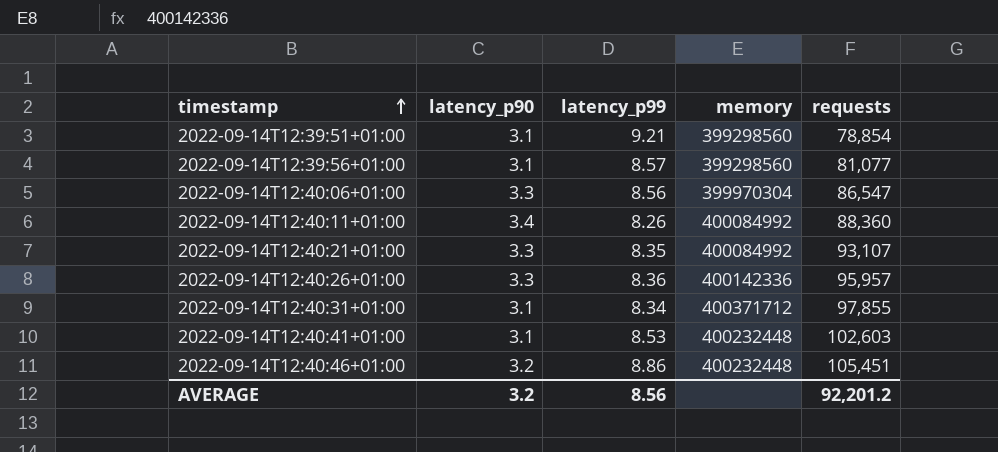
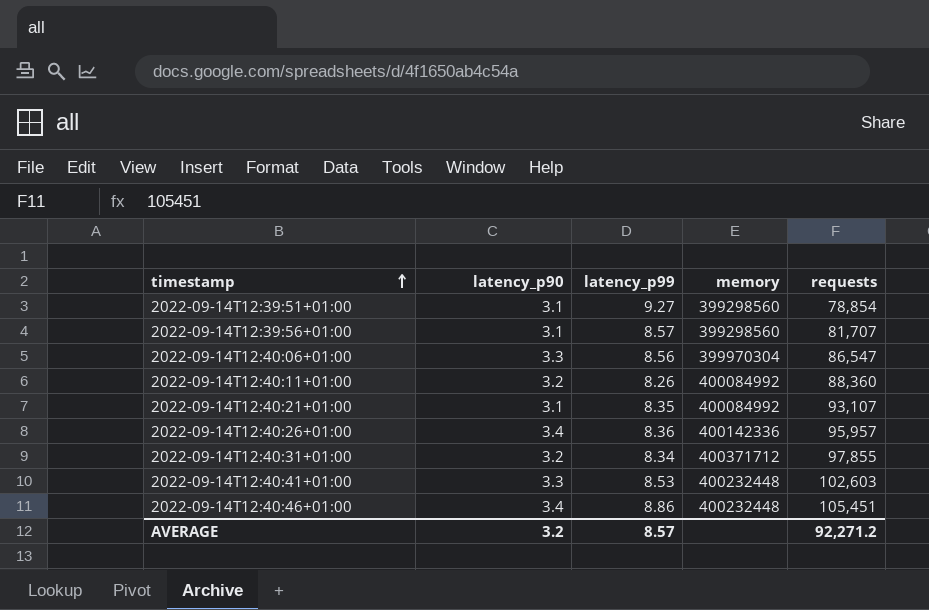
2022-09-14T12:39:51+01:00 | latency_p99: 9.21 -> 9.27
2022-09-14T12:39:56+01:00 | requests: 81,077 -> 81,707
2022-09-14T12:40:11+01:00 | latency_p90: 3.4 -> 3.2
2022-09-14T12:40:21+01:00 | latency_p90: 3.3 -> 3.1
2022-09-14T12:40:26+01:00 | latency_p90: 3.3 -> 3.4
2022-09-14T12:40:31+01:00 | latency_p90: 3.1 -> 3.2
2022-09-14T12:40:41+01:00 | latency_p90: 3.1 -> 3.3
2022-09-14T12:40:46+01:00 | latency_p90: 3.2 -> 3.4
AVERAGE | latency_p99: 8.56 -> 8.57
AVERAGE | requests: 92,201.2 -> 92,271.2

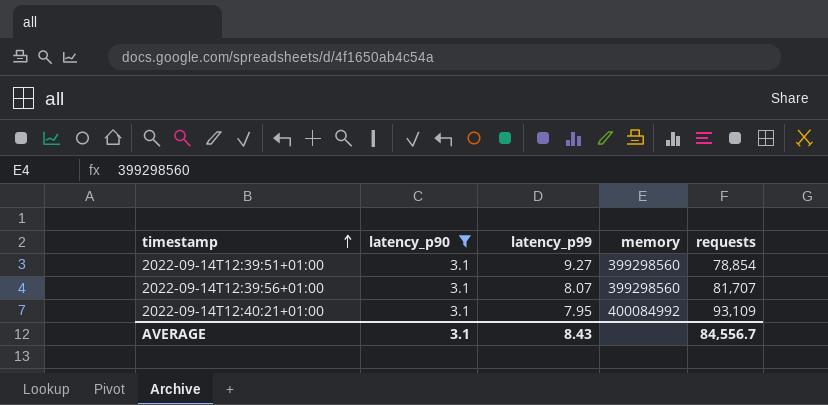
filter: none -> latency_p90 = 3.1
2022-09-14T12:39:56+01:00 | latency_p99: 8.57 -> 8.07
2022-09-14T12:40:21+01:00 | latency_p99: 8.35 -> 7.95
2022-09-14T12:40:21+01:00 | requests: 93,107 -> 93,109
AVERAGE | latency_p90: 3.2 -> 3.1
AVERAGE | latency_p99: 8.57 -> 8.43
AVERAGE | requests: 92,271.2 -> 84,556.7

